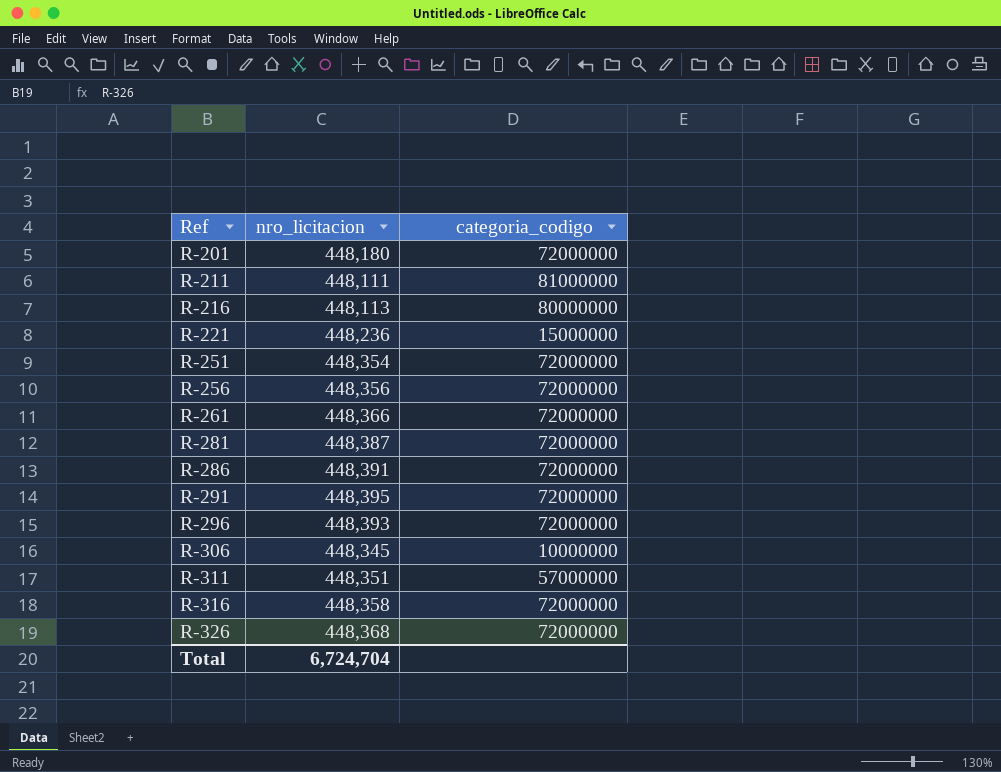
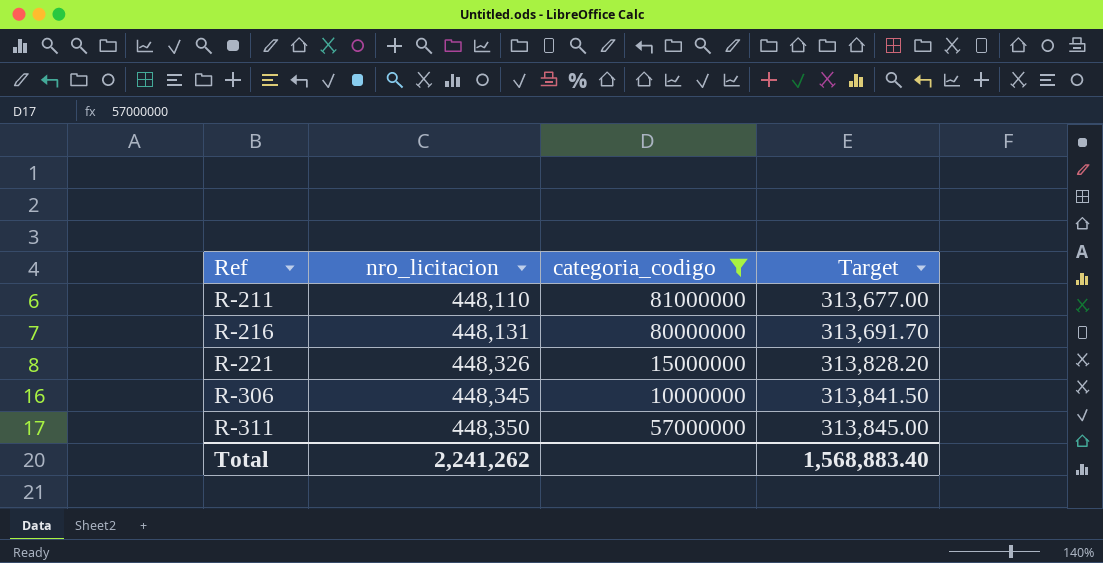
filter: none -> categoria_codigo != 72000000
column Target | formula: none -> [nro_licitacion] * 0.7
R-211 | nro_licitacion: 448,111 -> 448,110
R-216 | nro_licitacion: 448,113 -> 448,131
R-221 | nro_licitacion: 448,236 -> 448,326
R-311 | nro_licitacion: 448,351 -> 448,350
Total | nro_licitacion: 6,724,704 -> 2,241,262

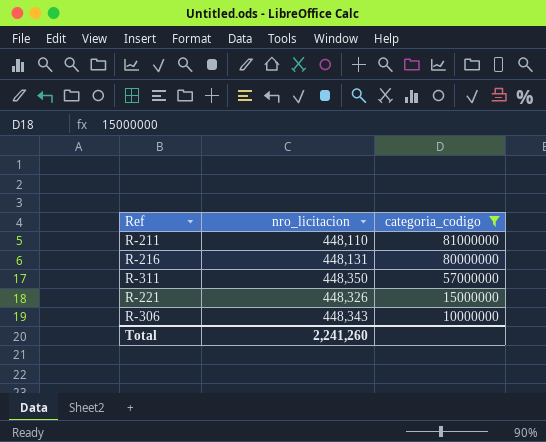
row order: Ref ascending -> categoria_codigo descending
column Target | formula: [nro_licitacion] * 0.7 -> none
R-306 | nro_licitacion: 448,345 -> 448,343
Total | nro_licitacion: 2,241,262 -> 2,241,260

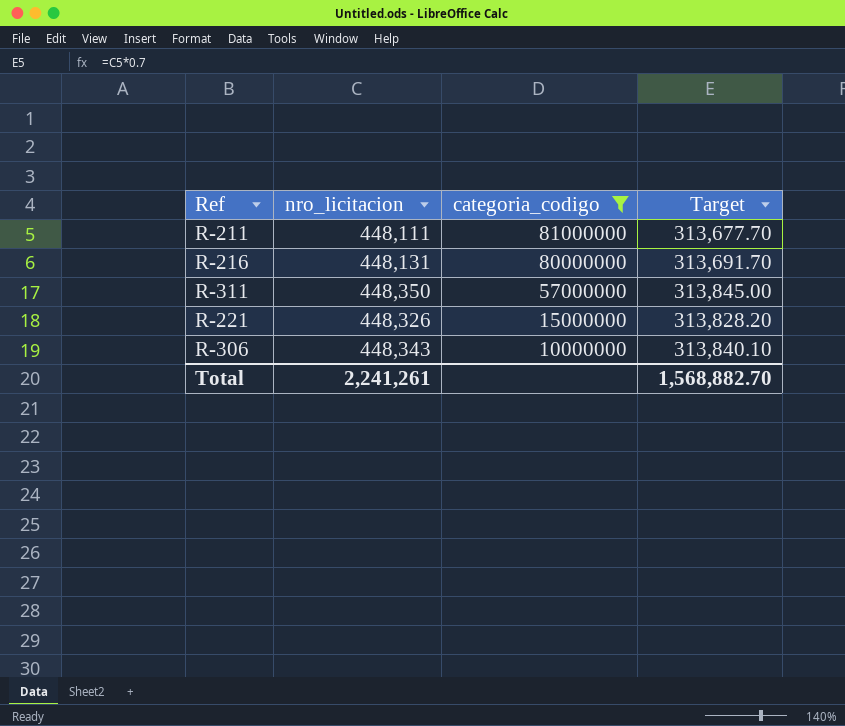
column Target | formula: none -> [nro_licitacion] * 0.7
R-211 | nro_licitacion: 448,110 -> 448,111
Total | nro_licitacion: 2,241,260 -> 2,241,261

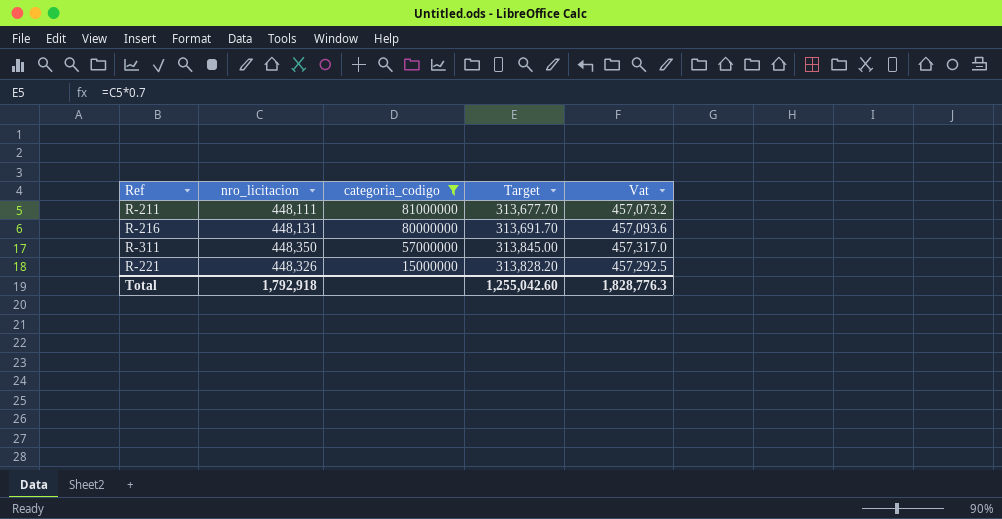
column Vat | formula: none -> [nro_licitacion] * 1.02
row R-306: 448,343 | 10000000 | 313,840.10 -> none
Total | nro_licitacion: 2,241,261 -> 1,792,918
Total | Target: 1,568,882.70 -> 1,255,042.60

